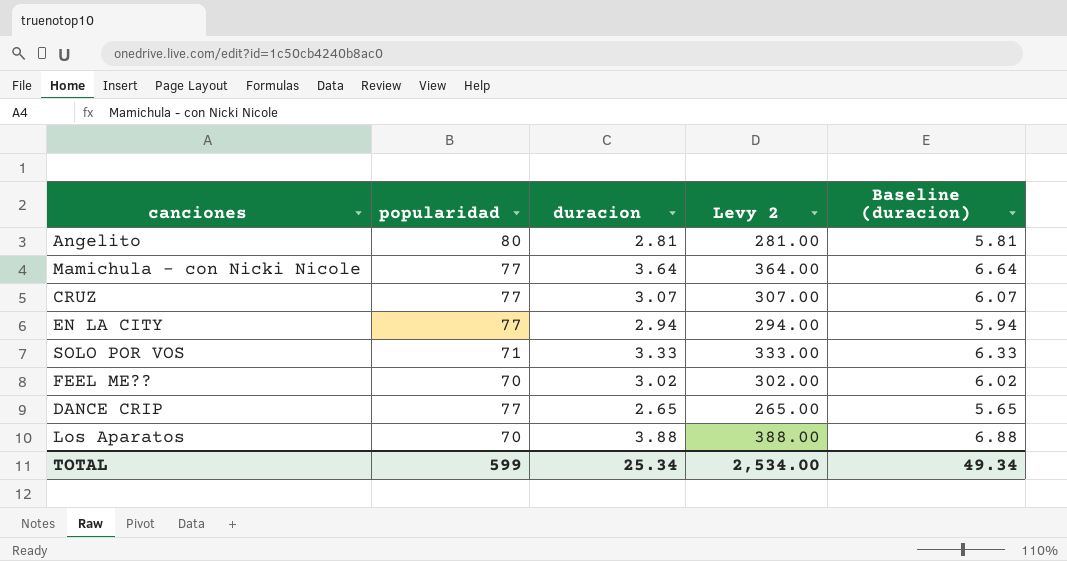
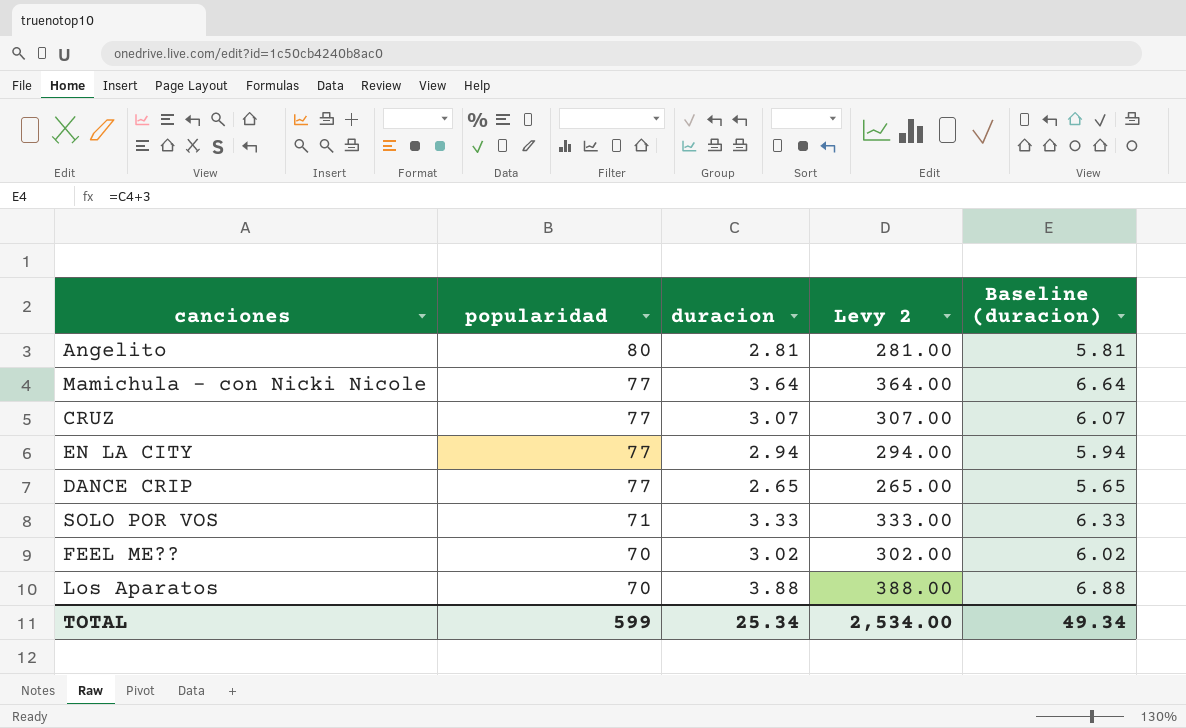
row order: none -> popularidad descending

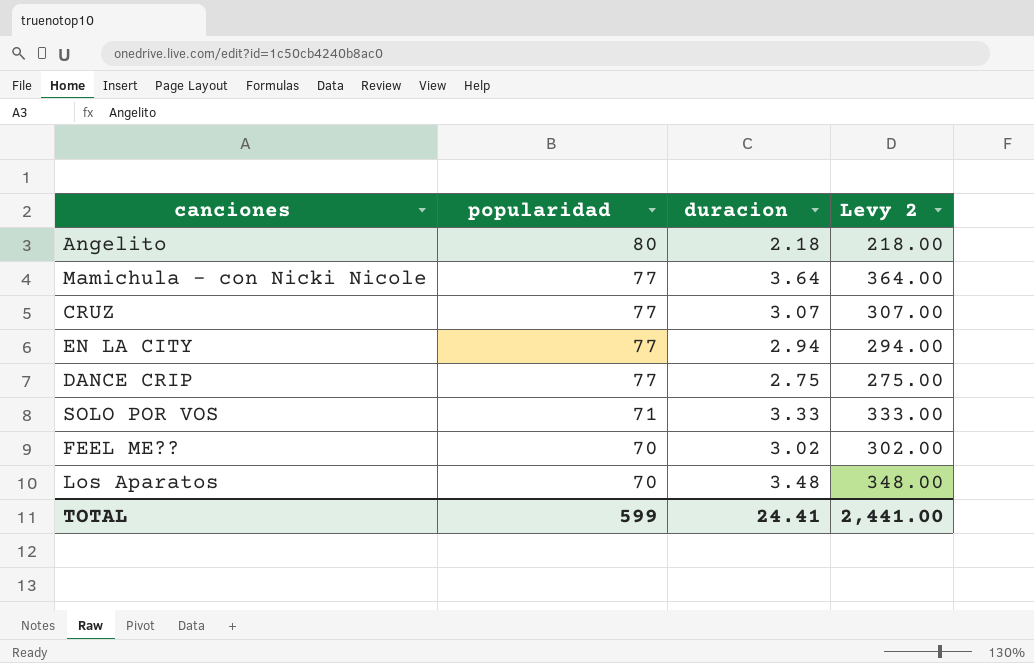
column Baseline (duracion) | formula: [duracion] + 3 -> none
Angelito | duracion: 2.81 -> 2.18
Angelito | Levy 2: 281.00 -> 218.00
DANCE CRIP | duracion: 2.65 -> 2.75
DANCE CRIP | Levy 2: 265.00 -> 275.00
Los Aparatos | duracion: 3.88 -> 3.48
Los Aparatos | Levy 2: 388.00 -> 348.00
TOTAL | duracion: 25.34 -> 24.41
TOTAL | Levy 2: 2,534.00 -> 2,441.00

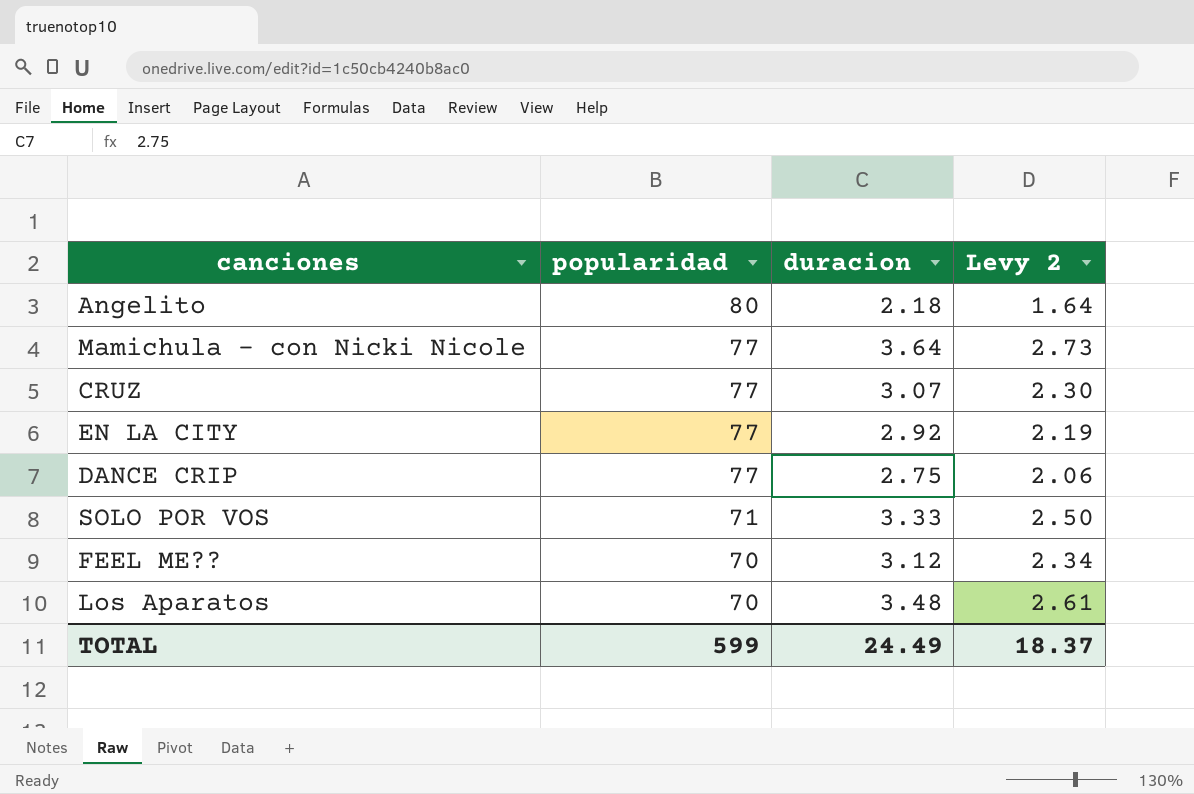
column Levy 2 | formula: [duracion] * 100 -> [duracion] * 0.75
EN LA CITY | duracion: 2.94 -> 2.92
FEEL ME?? | duracion: 3.02 -> 3.12
TOTAL | duracion: 24.41 -> 24.49
TOTAL | Levy 2: 2,441.00 -> 18.37

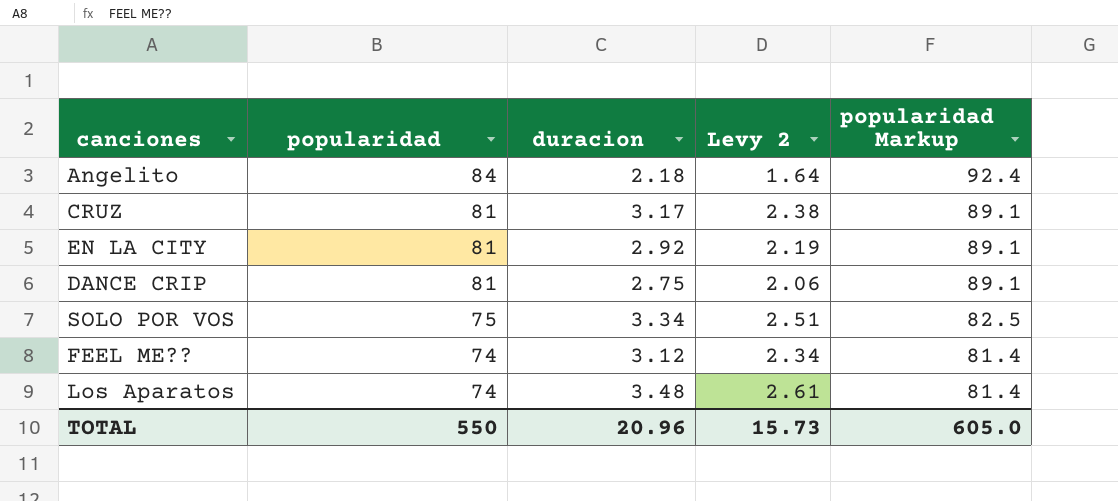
column popularidad Markup | formula: none -> [popularidad] * 1.1
row Mamichula - con Nicki Nicole: 77 | 3.64 | 2.73 -> none
Angelito | popularidad: 80 -> 84
CRUZ | popularidad: 77 -> 81
CRUZ | duracion: 3.07 -> 3.17
CRUZ | Levy 2: 2.30 -> 2.38
EN LA CITY | popularidad: 77 -> 81
DANCE CRIP | popularidad: 77 -> 81
SOLO POR VOS | popularidad: 71 -> 75
SOLO POR VOS | duracion: 3.33 -> 3.34
SOLO POR VOS | Levy 2: 2.50 -> 2.51
FEEL ME?? | popularidad: 70 -> 74
Los Aparatos | popularidad: 70 -> 74
TOTAL | popularidad: 599 -> 550
TOTAL | duracion: 24.49 -> 20.96
TOTAL | Levy 2: 18.37 -> 15.73

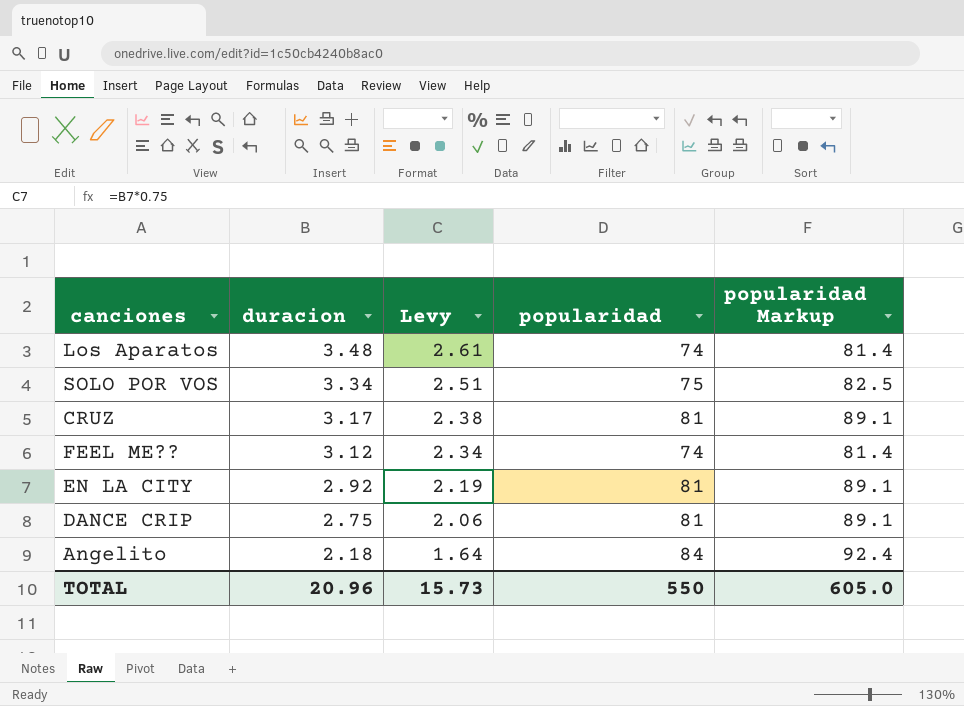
row order: popularidad descending -> duracion descending
column name: Levy 2 -> Levy
column popularidad | position: 2 -> 4

